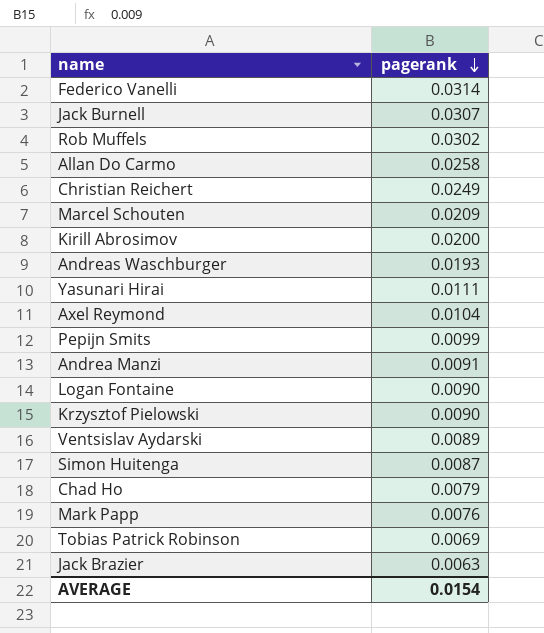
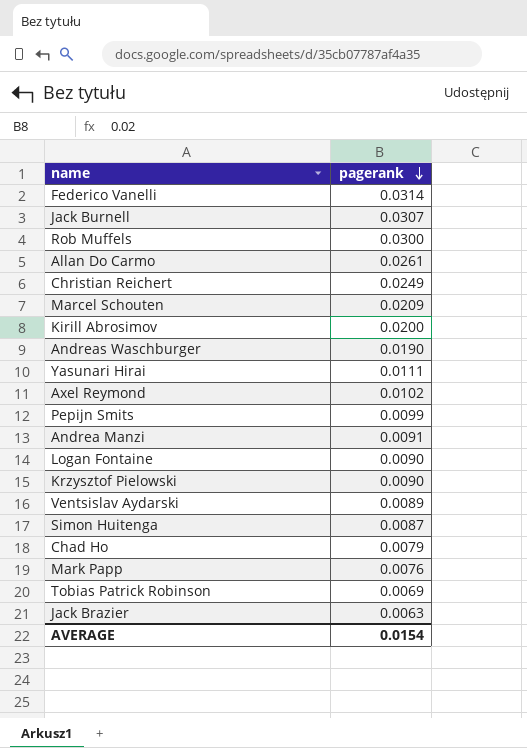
Rob Muffels | pagerank: 0.0302 -> 0.0300
Allan Do Carmo | pagerank: 0.0258 -> 0.0261
Andreas Waschburger | pagerank: 0.0193 -> 0.0190
Axel Reymond | pagerank: 0.0104 -> 0.0102

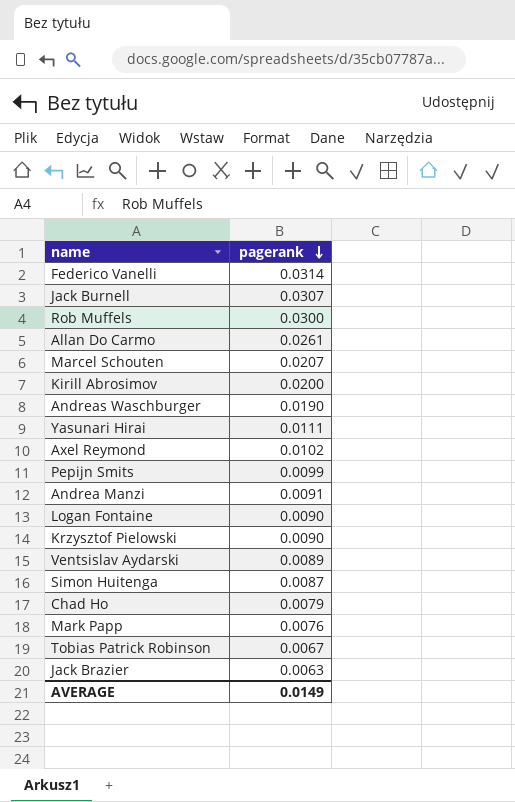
row Christian Reichert: 0.0249 -> none
Marcel Schouten | pagerank: 0.0209 -> 0.0207
Tobias Patrick Robinson | pagerank: 0.0069 -> 0.0067
AVERAGE | pagerank: 0.0154 -> 0.0149

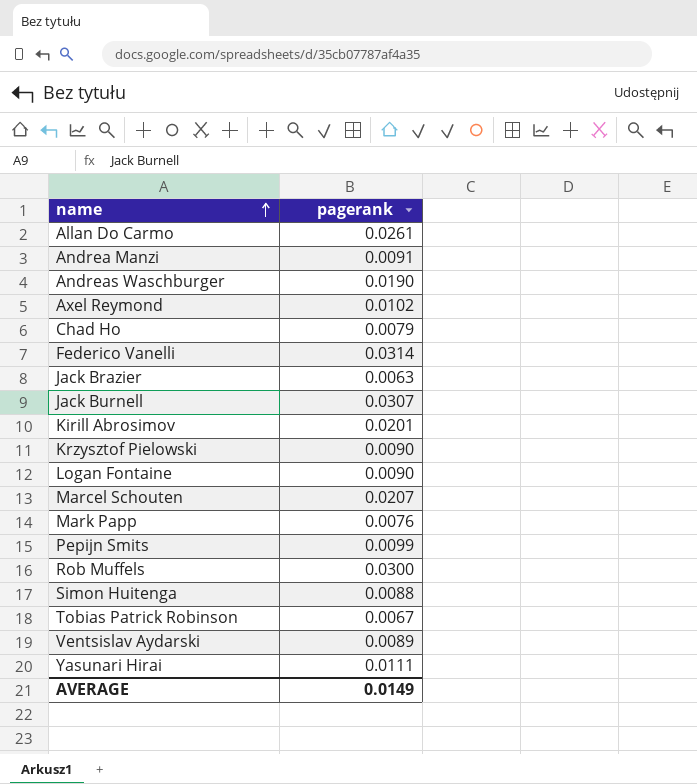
row order: pagerank descending -> name ascending
Kirill Abrosimov | pagerank: 0.0200 -> 0.0201
Simon Huitenga | pagerank: 0.0087 -> 0.0088

